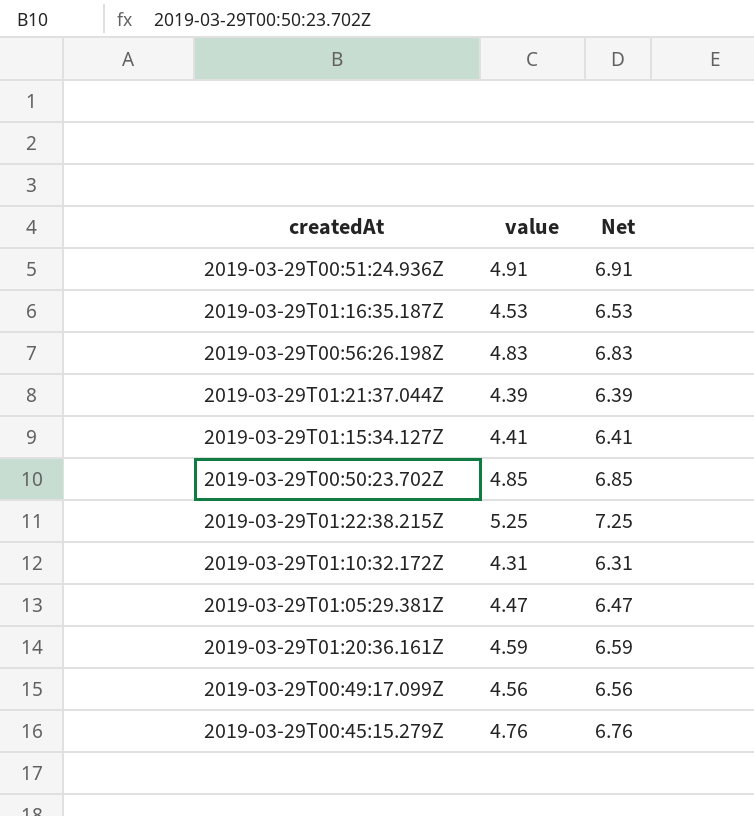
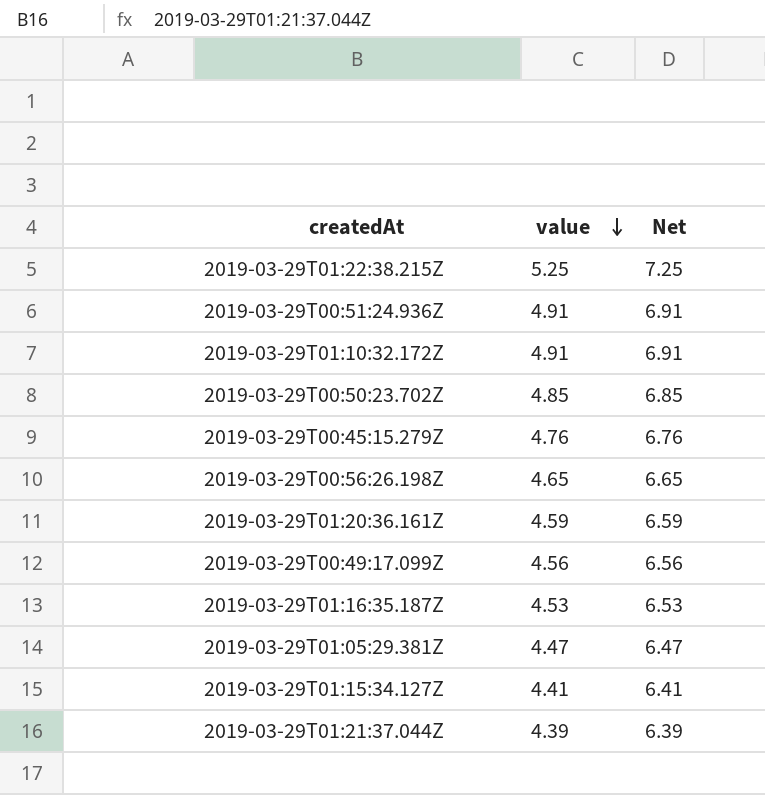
row order: none -> value descending
2019-03-29T01:10:32.172Z | value: 4.31 -> 4.91
2019-03-29T01:10:32.172Z | Net: 6.31 -> 6.91
2019-03-29T00:56:26.198Z | value: 4.83 -> 4.65
2019-03-29T00:56:26.198Z | Net: 6.83 -> 6.65

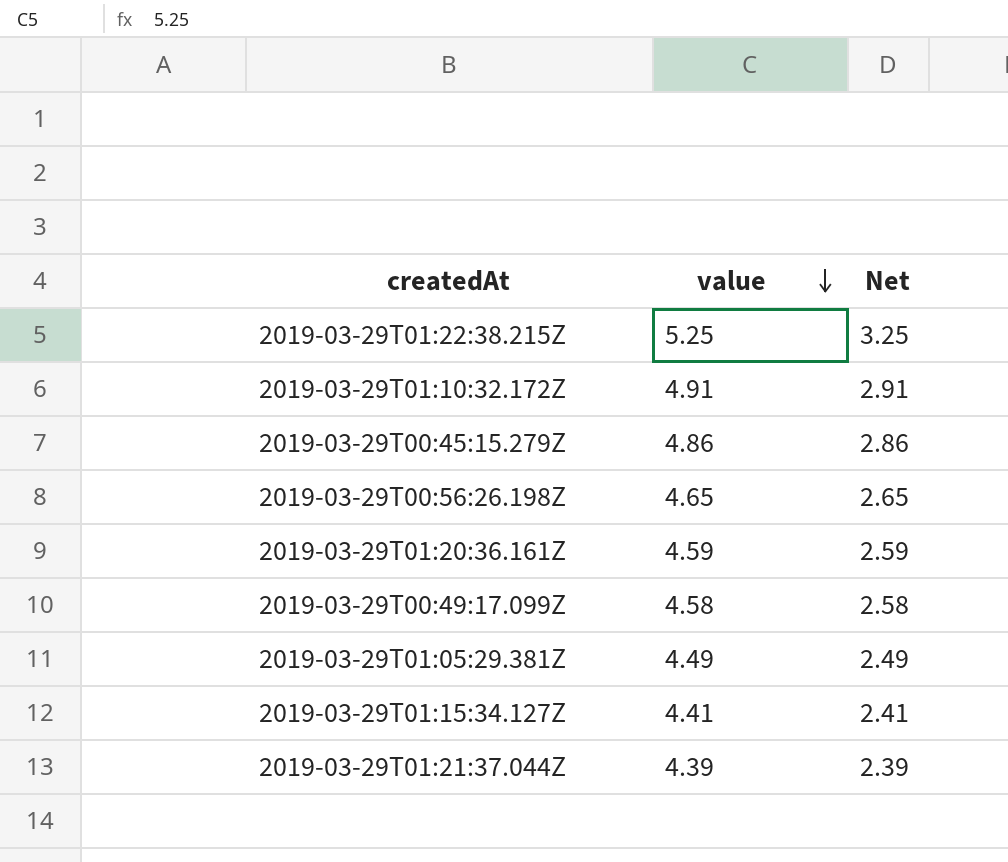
column Net | formula: [value] + 2 -> [value] - 2
row 2019-03-29T00:51:24.936Z: 4.91 | 6.91 -> none
row 2019-03-29T00:50:23.702Z: 4.85 | 6.85 -> none
row 2019-03-29T01:16:35.187Z: 4.53 | 6.53 -> none
2019-03-29T00:45:15.279Z | value: 4.76 -> 4.86
2019-03-29T00:49:17.099Z | value: 4.56 -> 4.58
2019-03-29T01:05:29.381Z | value: 4.47 -> 4.49

